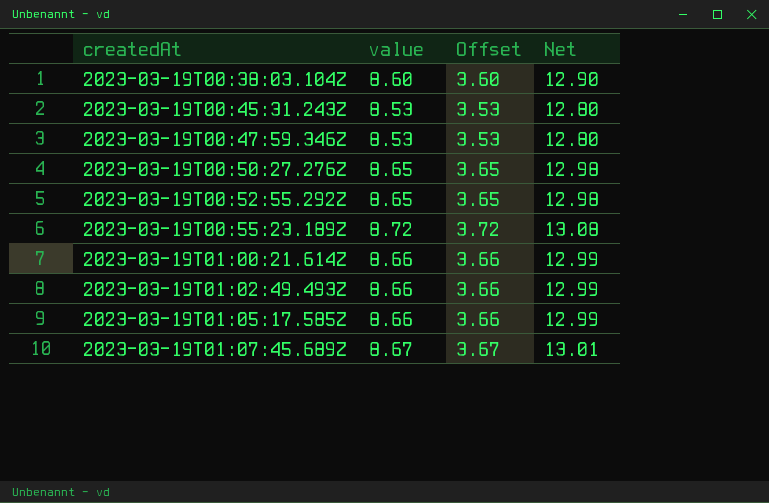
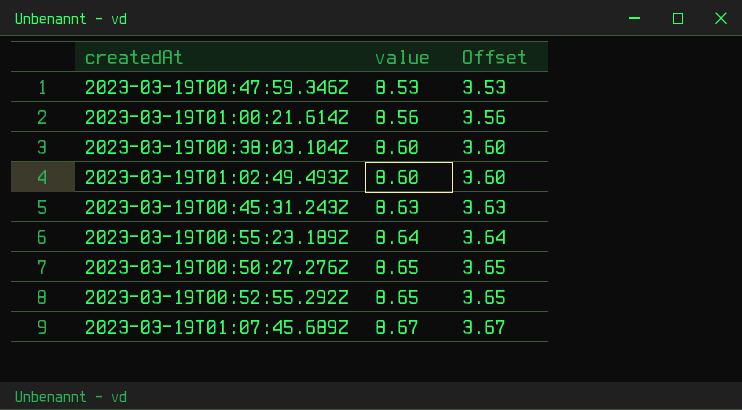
row order: createdAt ascending -> value ascending
column Net | formula: [value] * 1.5 -> none
row 2023-03-19T01:05:17.585Z: 8.66 | 3.66 | 12.99 -> none
2023-03-19T01:00:21.614Z | value: 8.66 -> 8.56
2023-03-19T01:00:21.614Z | Offset: 3.66 -> 3.56
2023-03-19T01:02:49.493Z | value: 8.66 -> 8.60
2023-03-19T01:02:49.493Z | Offset: 3.66 -> 3.60
2023-03-19T00:45:31.243Z | value: 8.53 -> 8.63
2023-03-19T00:45:31.243Z | Offset: 3.53 -> 3.63
2023-03-19T00:55:23.189Z | value: 8.72 -> 8.64
2023-03-19T00:55:23.189Z | Offset: 3.72 -> 3.64

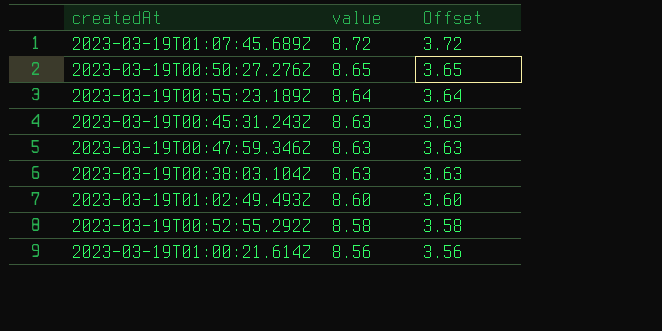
row order: value ascending -> value descending
2023-03-19T01:07:45.689Z | value: 8.67 -> 8.72
2023-03-19T01:07:45.689Z | Offset: 3.67 -> 3.72
2023-03-19T00:47:59.346Z | value: 8.53 -> 8.63
2023-03-19T00:47:59.346Z | Offset: 3.53 -> 3.63
2023-03-19T00:38:03.104Z | value: 8.60 -> 8.63
2023-03-19T00:38:03.104Z | Offset: 3.60 -> 3.63
2023-03-19T00:52:55.292Z | value: 8.65 -> 8.58
2023-03-19T00:52:55.292Z | Offset: 3.65 -> 3.58

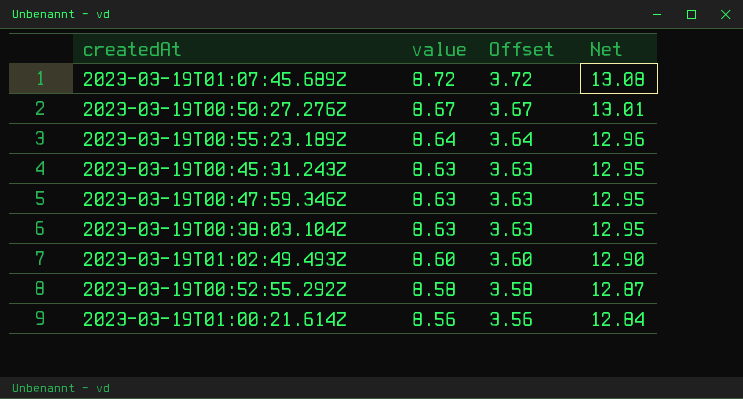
column Net | formula: none -> [value] * 1.5
2023-03-19T00:50:27.276Z | value: 8.65 -> 8.67
2023-03-19T00:50:27.276Z | Offset: 3.65 -> 3.67

